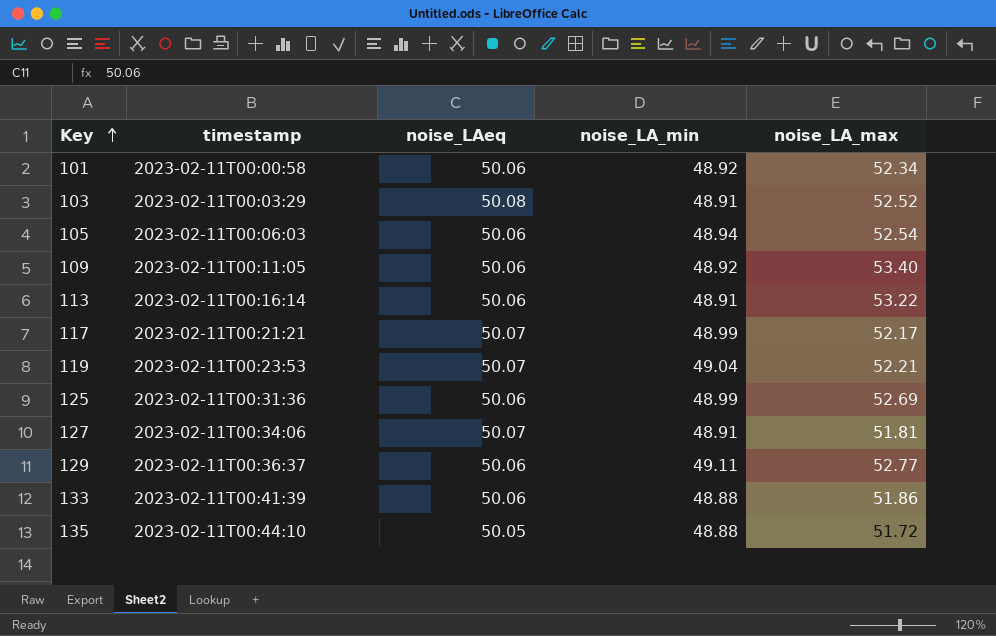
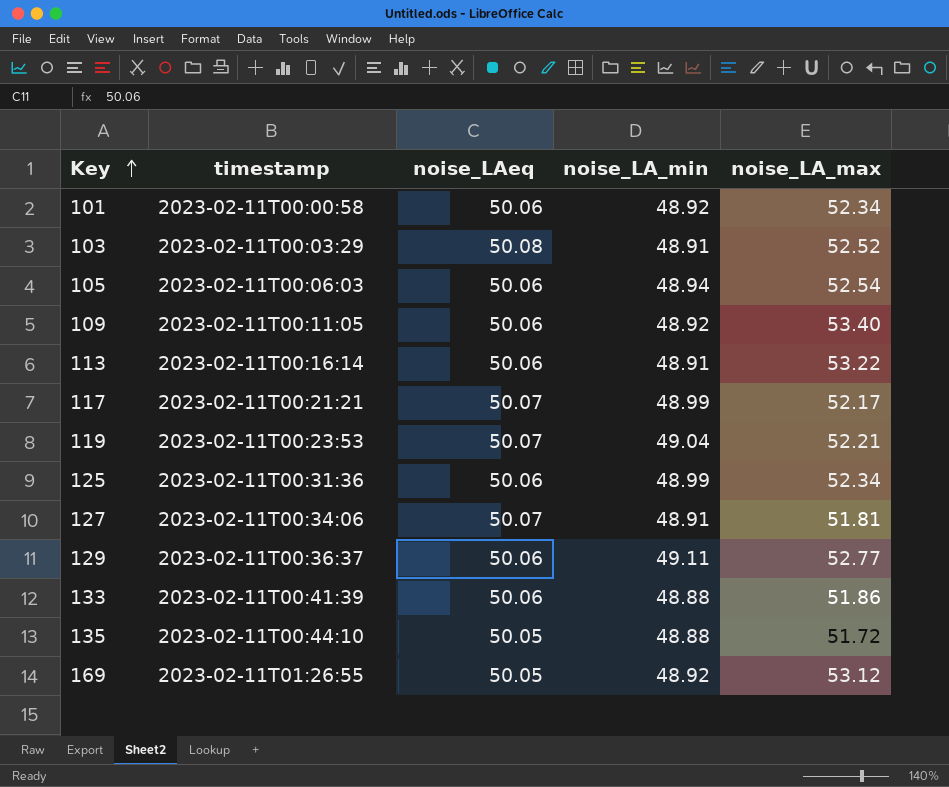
125 | noise_LA_max: 52.69 -> 52.34
row 169: none -> 2023-02-11T01:26:55 | 50.05 | 48.92 | 53.12

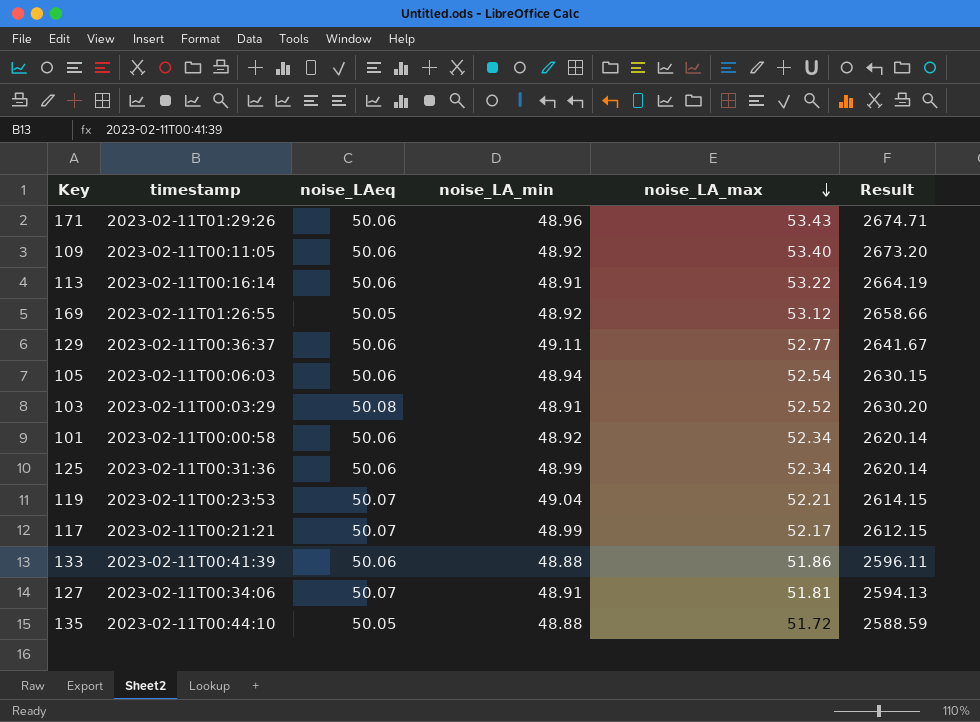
row order: Key ascending -> noise_LA_max descending
column Result | formula: none -> [noise_LAeq] * [noise_LA_max]
row 171: none -> 2023-02-11T01:29:26 | 50.06 | 48.96 | 53.43 | 2674.71

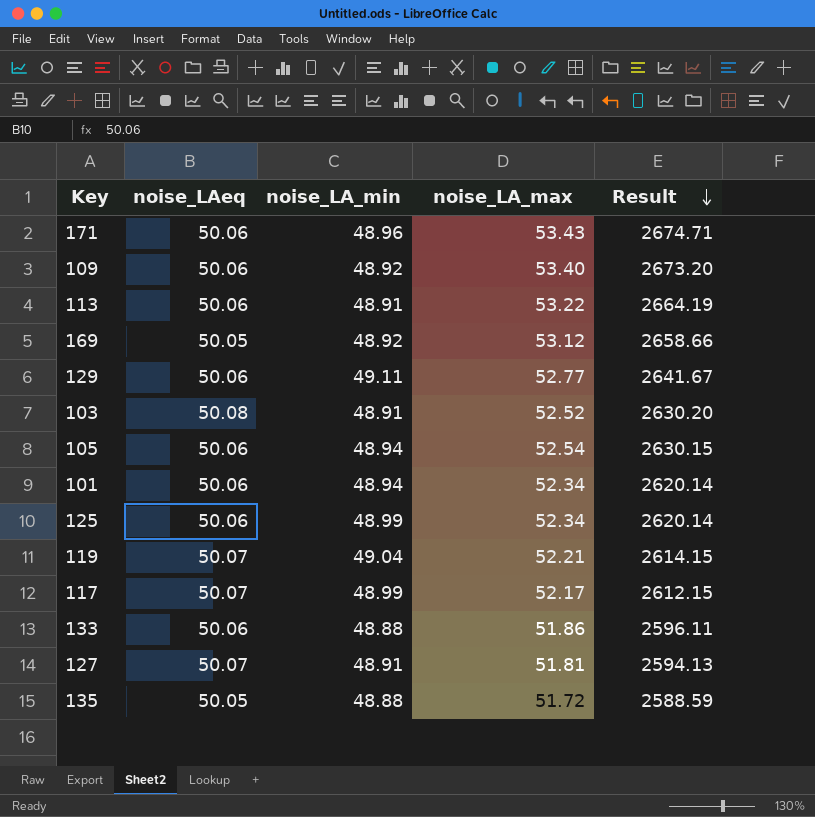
row order: noise_LA_max descending -> Result descending
column timestamp | position: 2 -> none
101 | noise_LA_min: 48.92 -> 48.94

